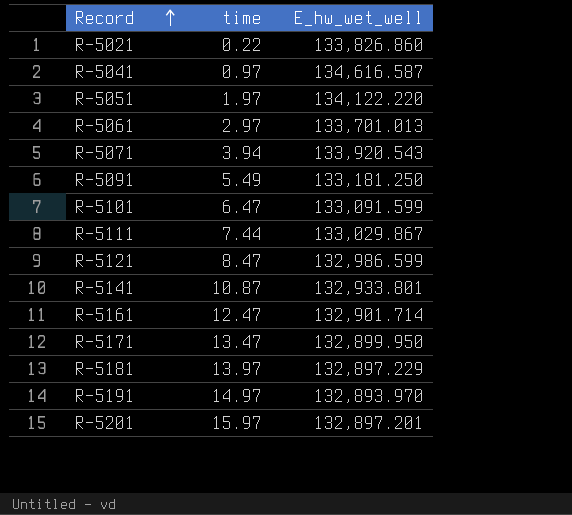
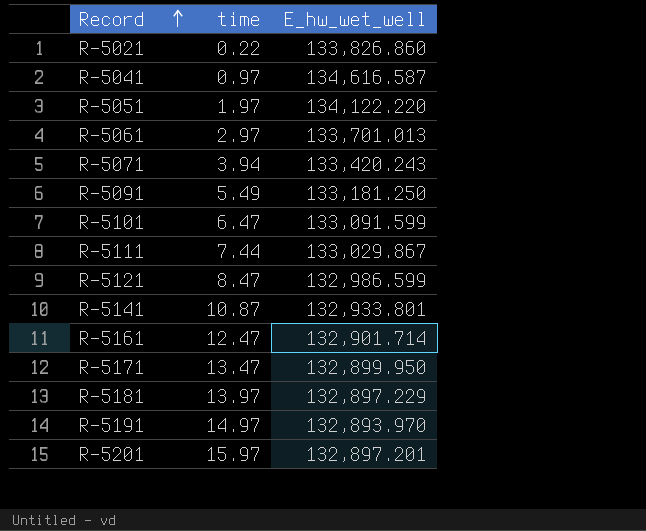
R-5071 | E_hw_wet_well: 133,920.543 -> 133,420.243

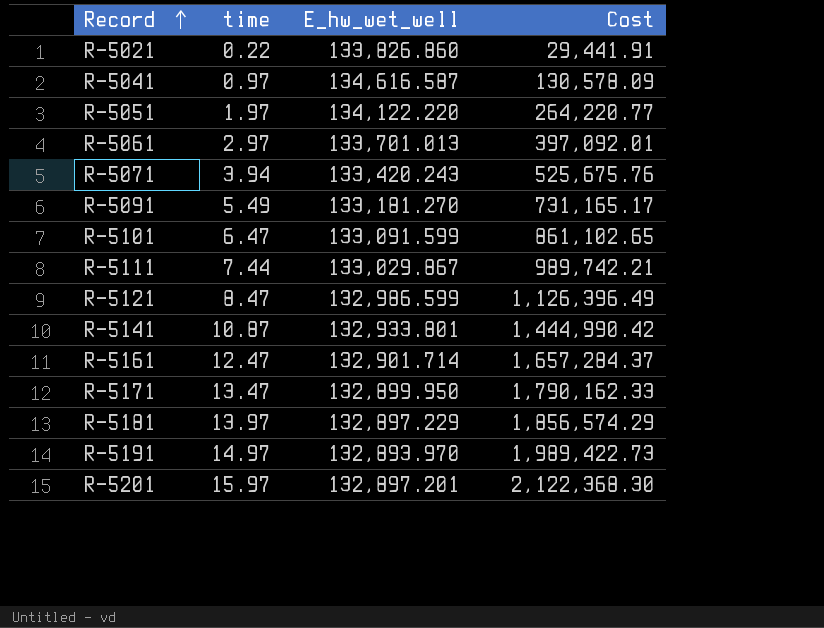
column Cost | formula: none -> [time] * [E_hw_wet_well]
R-5091 | E_hw_wet_well: 133,181.250 -> 133,181.270

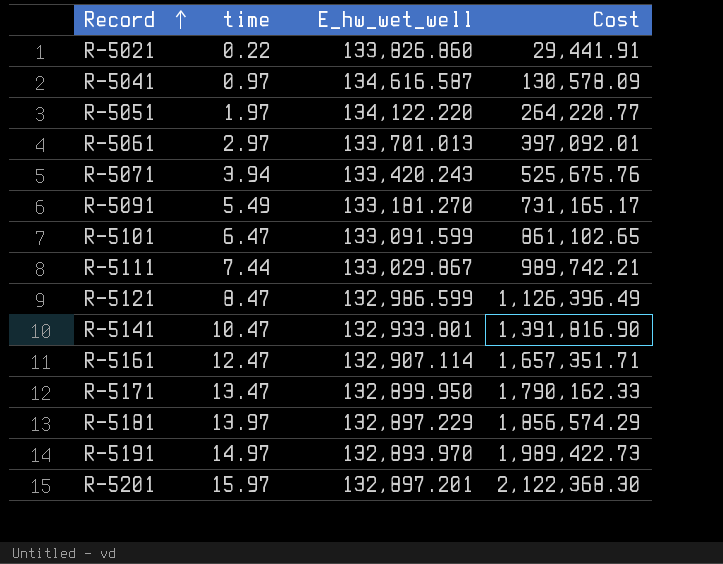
R-5141 | time: 10.87 -> 10.47
R-5141 | Cost: 1,444,990.42 -> 1,391,816.90
R-5161 | E_hw_wet_well: 132,901.714 -> 132,907.114
R-5161 | Cost: 1,657,284.37 -> 1,657,351.71

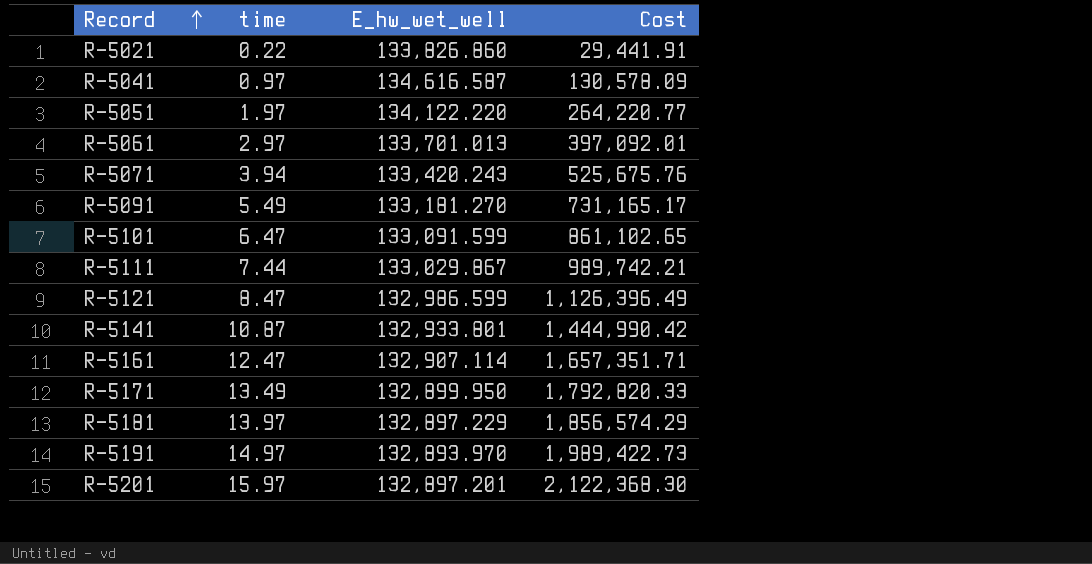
R-5141 | time: 10.47 -> 10.87
R-5141 | Cost: 1,391,816.90 -> 1,444,990.42
R-5171 | time: 13.47 -> 13.49
R-5171 | Cost: 1,790,162.33 -> 1,792,820.33

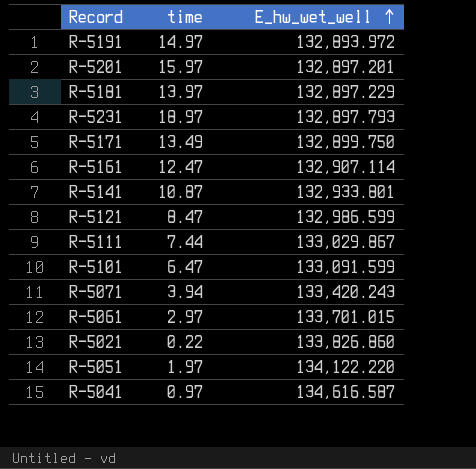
row order: Record ascending -> E_hw_wet_well ascending
column Cost | formula: [time] * [E_hw_wet_well] -> none
row R-5091: 5.49 | 133,181.270 | 731,165.17 -> none
R-5191 | E_hw_wet_well: 132,893.970 -> 132,893.972
row R-5231: none -> 18.97 | 132,897.793
R-5171 | E_hw_wet_well: 132,899.950 -> 132,899.750
R-5061 | E_hw_wet_well: 133,701.013 -> 133,701.015

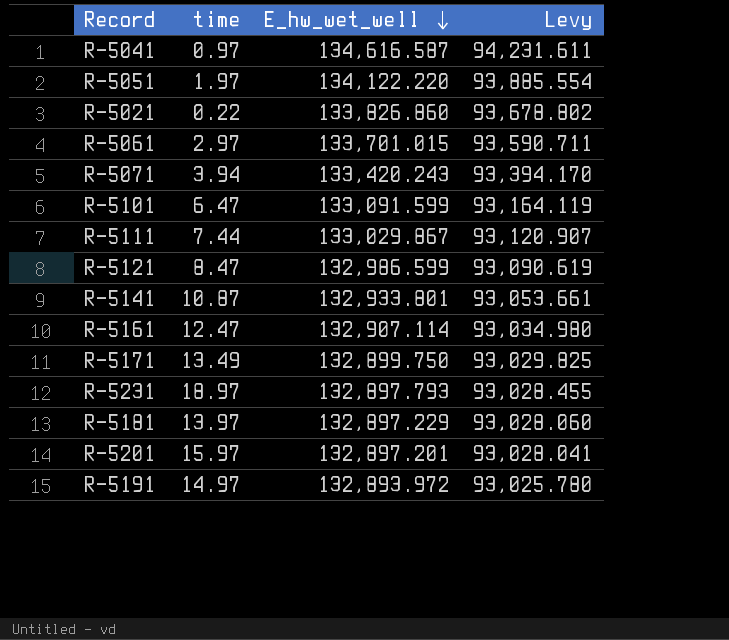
row order: E_hw_wet_well ascending -> E_hw_wet_well descending
column Levy | formula: none -> [E_hw_wet_well] * 0.7

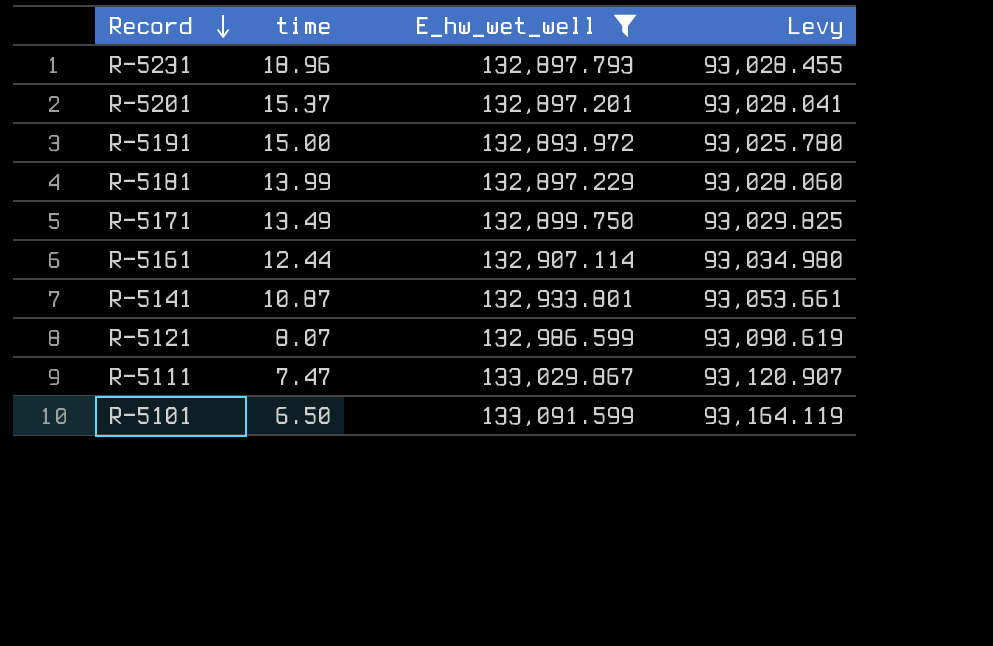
filter: none -> E_hw_wet_well <= 133,091.599
row order: E_hw_wet_well descending -> Record descending
R-5231 | time: 18.97 -> 18.96
R-5201 | time: 15.97 -> 15.37
R-5191 | time: 14.97 -> 15.00
R-5181 | time: 13.97 -> 13.99
R-5161 | time: 12.47 -> 12.44
R-5121 | time: 8.47 -> 8.07
R-5111 | time: 7.44 -> 7.47
R-5101 | time: 6.47 -> 6.50

